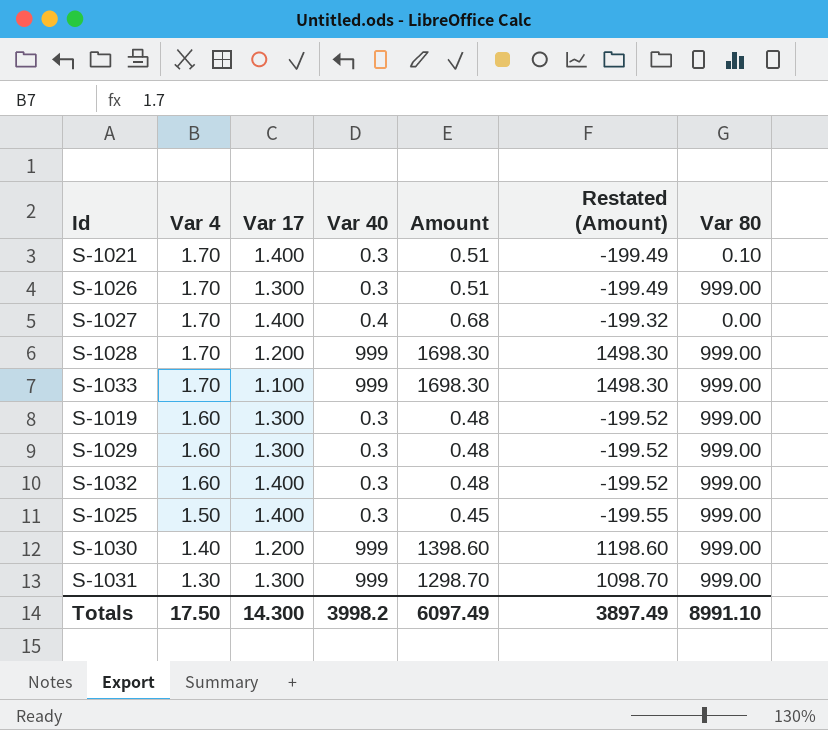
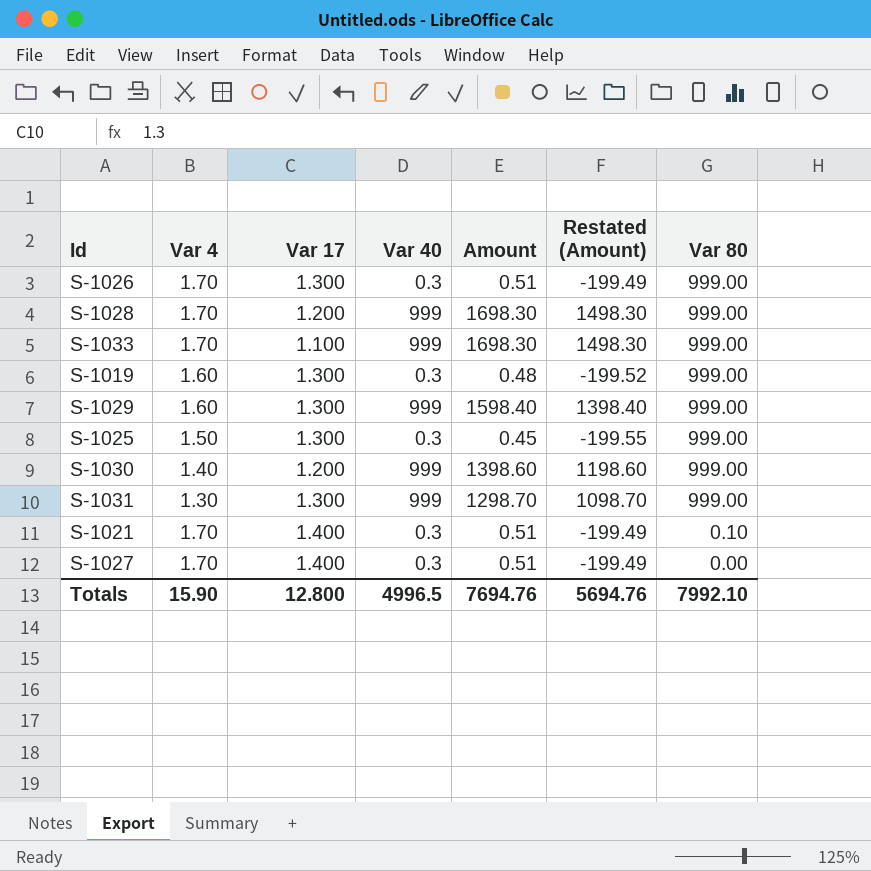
row order: Var 4 descending -> Var 80 descending
row S-1032: 1.60 | 1.400 | 0.3 | 0.48 | -199.52 | 999.00 -> none
S-1029 | Var 40: 0.3 -> 999
S-1029 | Amount: 0.48 -> 1598.40
S-1029 | Restated (Amount): -199.52 -> 1398.40
S-1025 | Var 17: 1.400 -> 1.300
S-1027 | Var 40: 0.4 -> 0.3
S-1027 | Amount: 0.68 -> 0.51
S-1027 | Restated (Amount): -199.32 -> -199.49
Totals | Var 4: 17.50 -> 15.90
Totals | Var 17: 14.300 -> 12.800
Totals | Var 40: 3998.2 -> 4996.5
Totals | Amount: 6097.49 -> 7694.76
Totals | Restated (Amount): 3897.49 -> 5694.76
Totals | Var 80: 8991.10 -> 7992.10

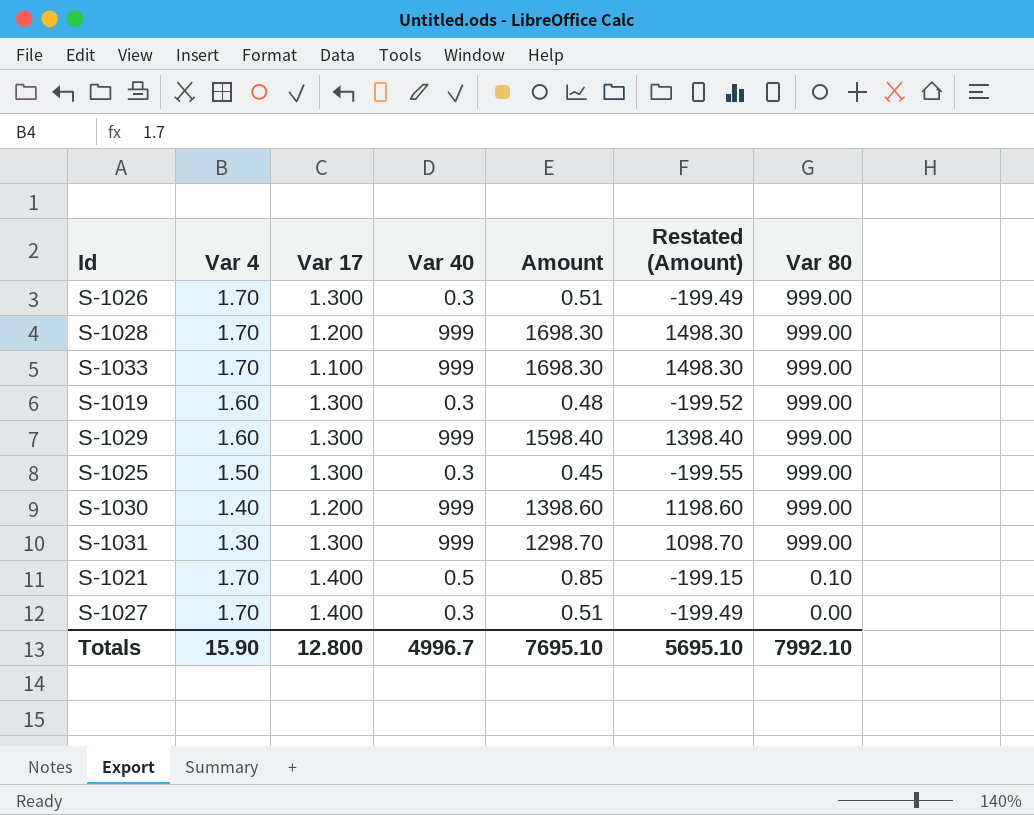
S-1021 | Var 40: 0.3 -> 0.5
S-1021 | Amount: 0.51 -> 0.85
S-1021 | Restated (Amount): -199.49 -> -199.15
Totals | Var 40: 4996.5 -> 4996.7
Totals | Amount: 7694.76 -> 7695.10
Totals | Restated (Amount): 5694.76 -> 5695.10

